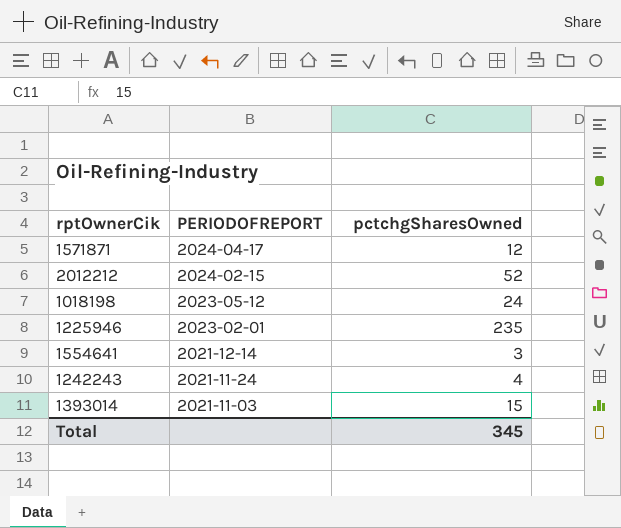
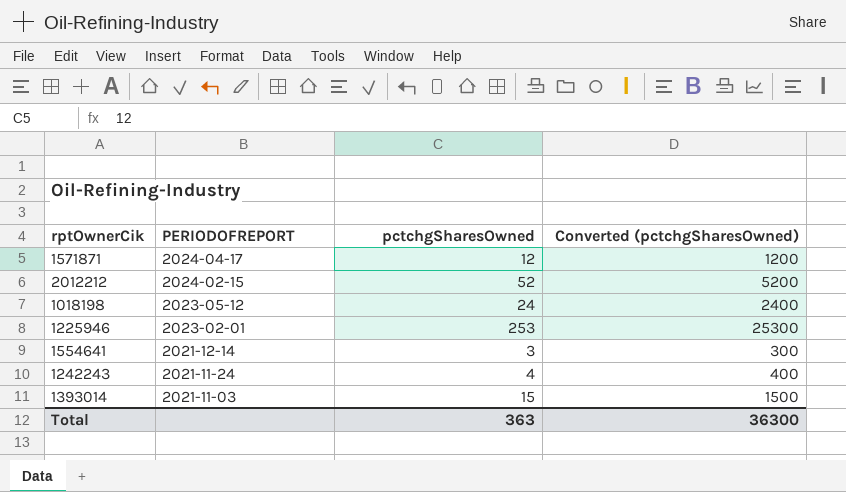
column Converted (pctchgSharesOwned) | formula: none -> [pctchgSharesOwned] * 100
1225946 | pctchgSharesOwned: 235 -> 253
Total | pctchgSharesOwned: 345 -> 363

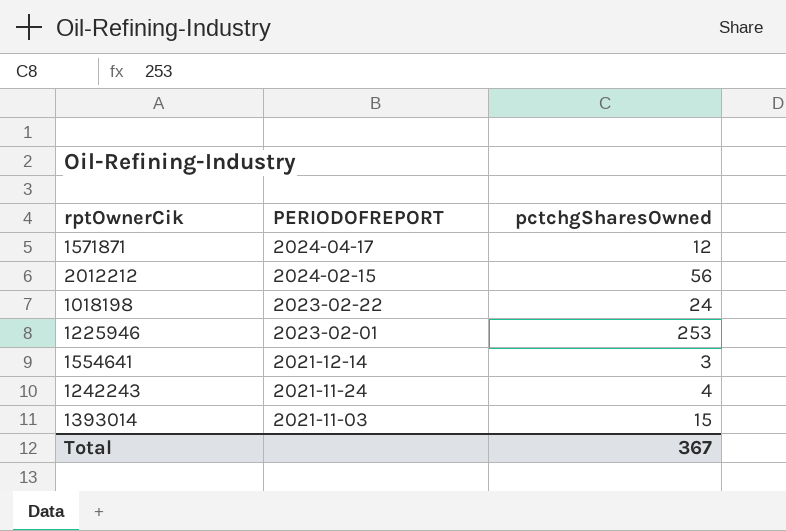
column Converted (pctchgSharesOwned) | formula: [pctchgSharesOwned] * 100 -> none
2012212 | pctchgSharesOwned: 52 -> 56
1018198 | PERIODOFREPORT: 2023-05-12 -> 2023-02-22
Total | pctchgSharesOwned: 363 -> 367

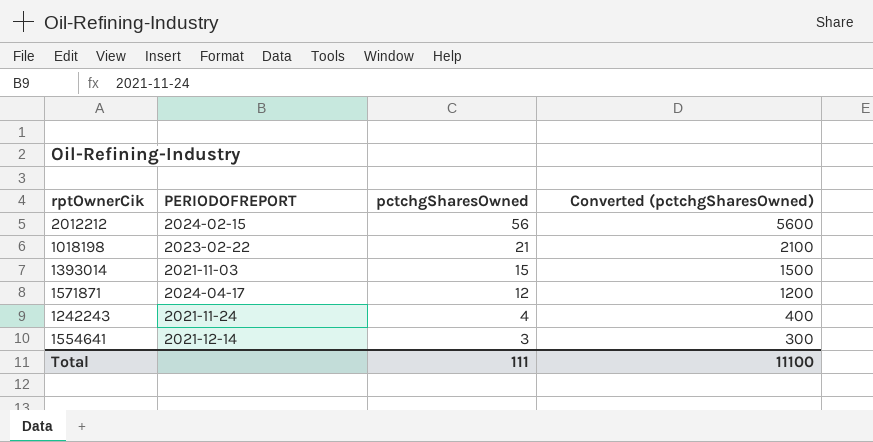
row order: PERIODOFREPORT descending -> pctchgSharesOwned descending
column Converted (pctchgSharesOwned) | formula: none -> [pctchgSharesOwned] * 100
row 1225946: 2023-02-01 | 253 -> none
1018198 | pctchgSharesOwned: 24 -> 21
Total | pctchgSharesOwned: 367 -> 111

